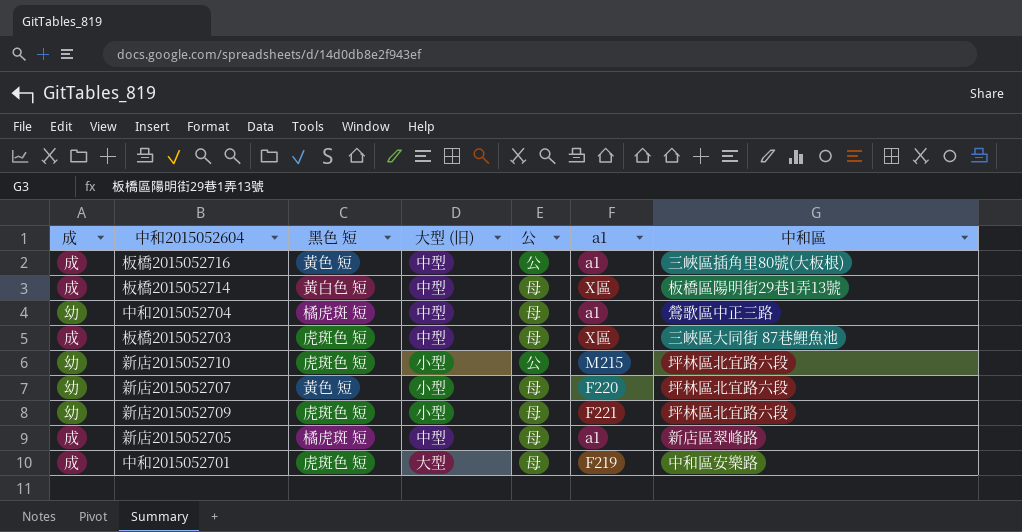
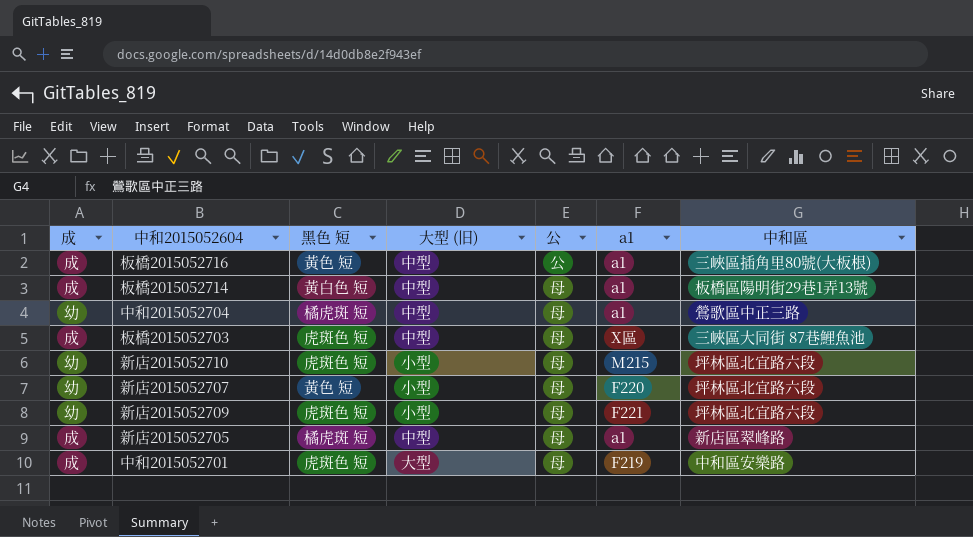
板橋2015052714 | a1: X區 -> a1
新店2015052710 | 公: 公 -> 母

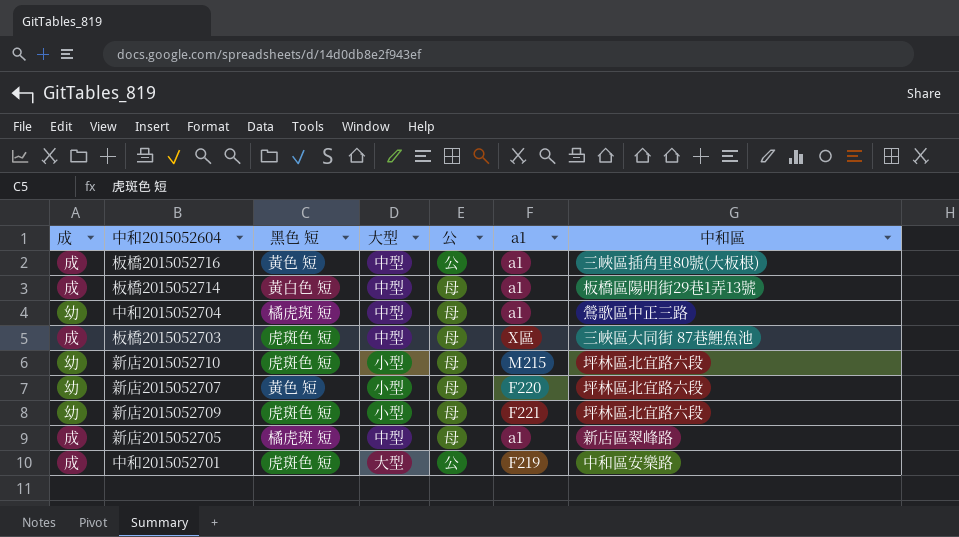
column name: 大型 (旧) -> 大型
中和2015052701 | 公: 母 -> 公

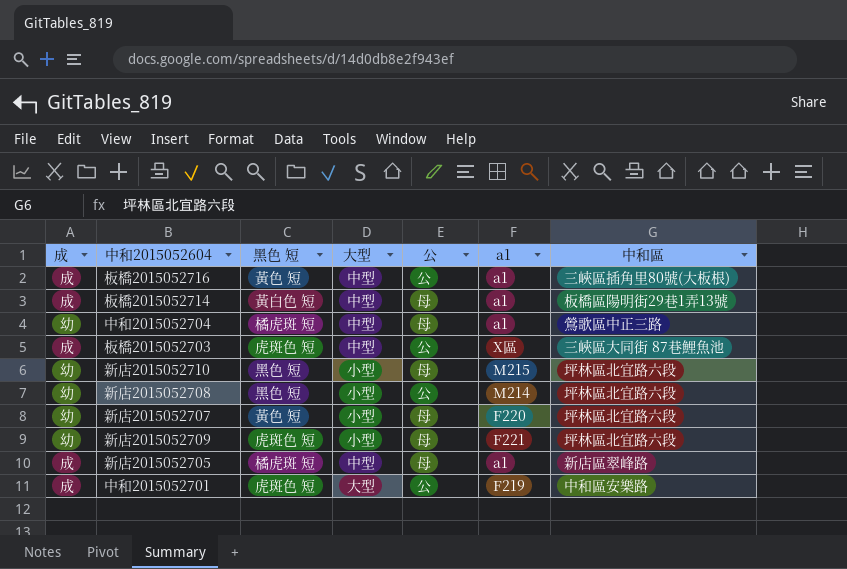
板橋2015052703 | 公: 母 -> 公
新店2015052710 | 黑色 短: 虎斑色 短 -> 黑色 短
row 新店2015052708: none -> 幼 | 黑色 短 | 小型 | 公 | M214 | 坪林區北宜路六段

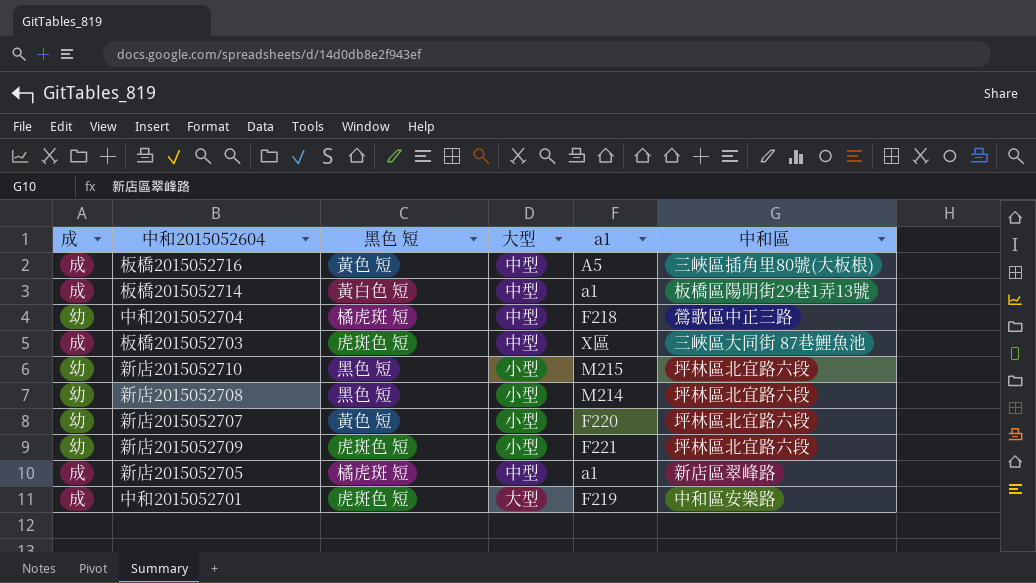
column 公 | position: 5 -> none
板橋2015052716 | a1: a1 -> A5
中和2015052704 | a1: a1 -> F218

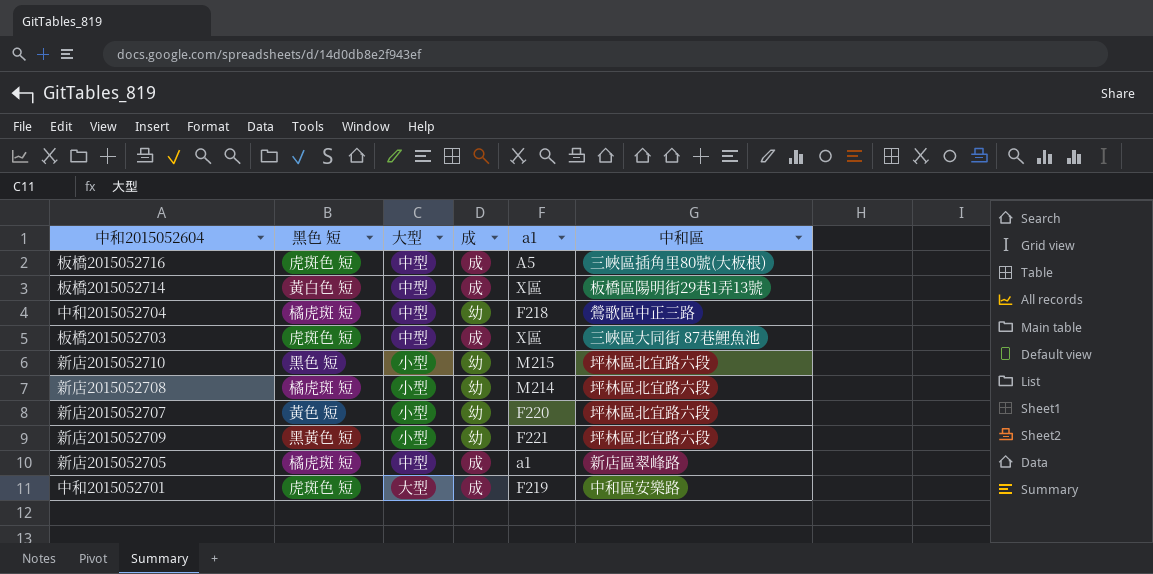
column 成 | position: 1 -> 4
板橋2015052716 | 黑色 短: 黃色 短 -> 虎斑色 短
板橋2015052714 | a1: a1 -> X區
新店2015052708 | 黑色 短: 黑色 短 -> 橘虎斑 短
新店2015052709 | 黑色 短: 虎斑色 短 -> 黑黃色 短

